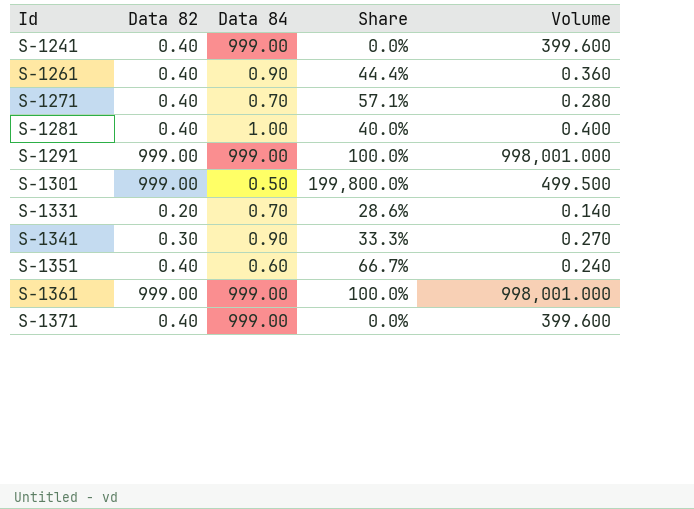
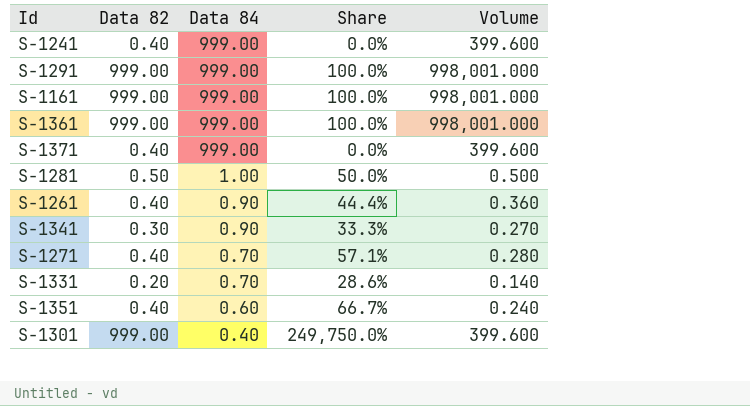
row order: Id ascending -> Data 84 descending
row S-1161: none -> 999.00 | 999.00 | 100.0% | 998,001.000
S-1281 | Data 82: 0.40 -> 0.50
S-1281 | Share: 40.0% -> 50.0%
S-1281 | Volume: 0.400 -> 0.500
S-1301 | Data 84: 0.50 -> 0.40
S-1301 | Share: 199,800.0% -> 249,750.0%
S-1301 | Volume: 499.500 -> 399.600

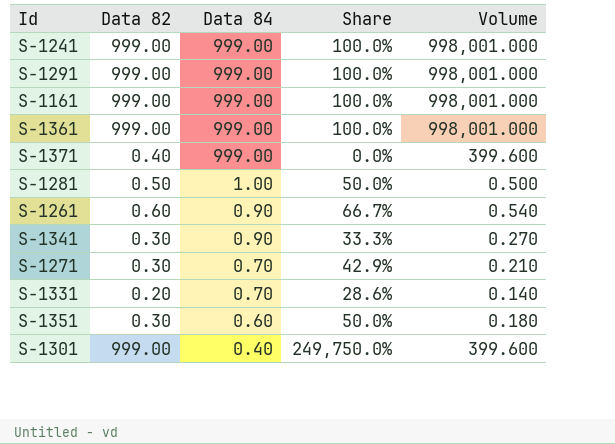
S-1241 | Data 82: 0.40 -> 999.00
S-1241 | Share: 0.0% -> 100.0%
S-1241 | Volume: 399.600 -> 998,001.000
S-1261 | Data 82: 0.40 -> 0.60
S-1261 | Share: 44.4% -> 66.7%
S-1261 | Volume: 0.360 -> 0.540
S-1271 | Data 82: 0.40 -> 0.30
S-1271 | Share: 57.1% -> 42.9%
S-1271 | Volume: 0.280 -> 0.210
S-1351 | Data 82: 0.40 -> 0.30
S-1351 | Share: 66.7% -> 50.0%
S-1351 | Volume: 0.240 -> 0.180

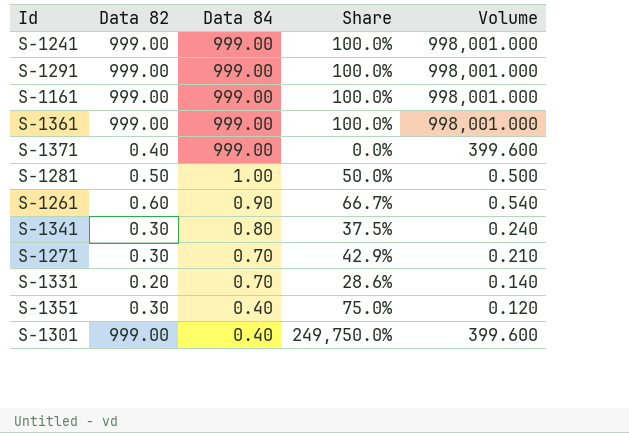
S-1341 | Data 84: 0.90 -> 0.80
S-1341 | Share: 33.3% -> 37.5%
S-1341 | Volume: 0.270 -> 0.240
S-1351 | Data 84: 0.60 -> 0.40
S-1351 | Share: 50.0% -> 75.0%
S-1351 | Volume: 0.180 -> 0.120

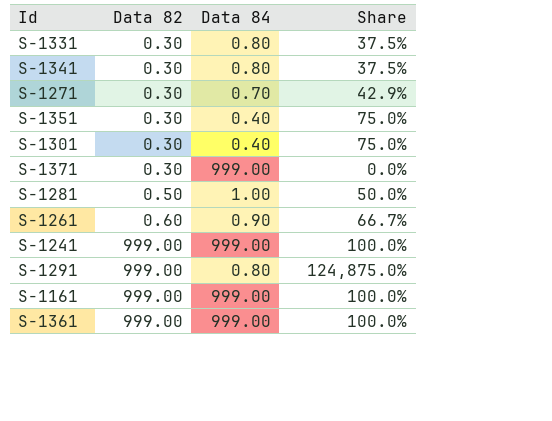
row order: Data 84 descending -> Data 82 ascending
column Volume | formula: [Data 82] * [Data 84] -> none
S-1331 | Data 82: 0.20 -> 0.30
S-1331 | Data 84: 0.70 -> 0.80
S-1331 | Share: 28.6% -> 37.5%
S-1301 | Data 82: 999.00 -> 0.30
S-1301 | Share: 249,750.0% -> 75.0%
S-1371 | Data 82: 0.40 -> 0.30
S-1291 | Data 84: 999.00 -> 0.80
S-1291 | Share: 100.0% -> 124,875.0%

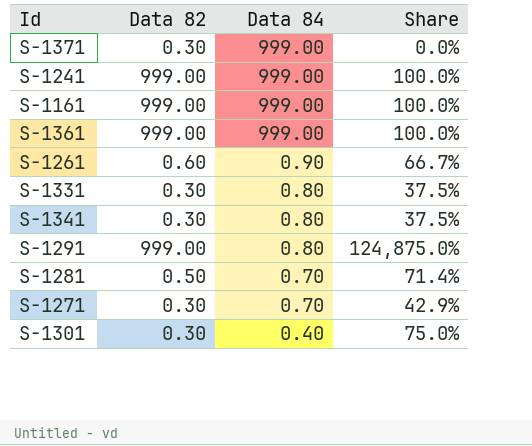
row order: Data 82 ascending -> Data 84 descending
row S-1351: 0.30 | 0.40 | 75.0% -> none
S-1281 | Data 84: 1.00 -> 0.70
S-1281 | Share: 50.0% -> 71.4%

